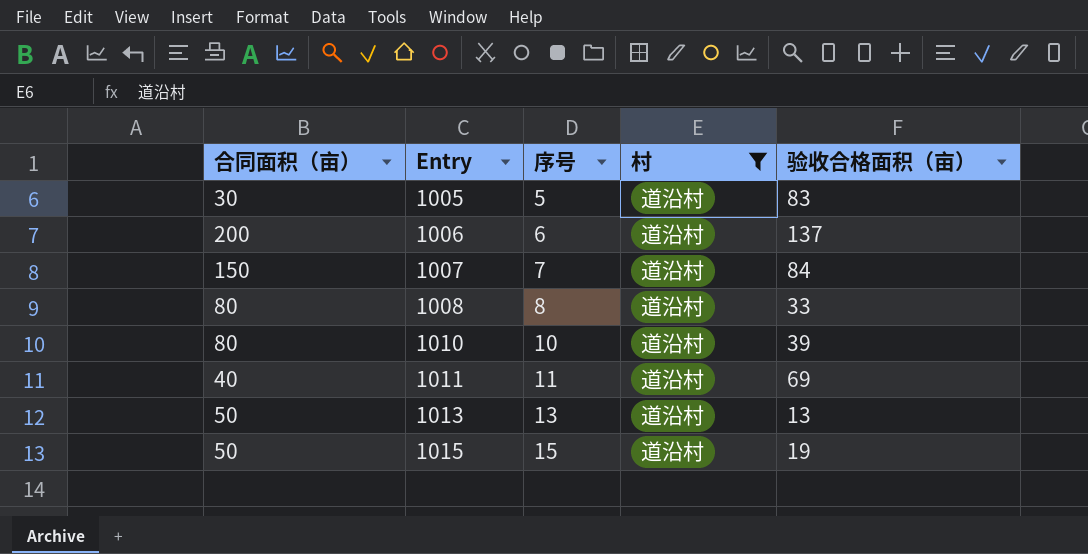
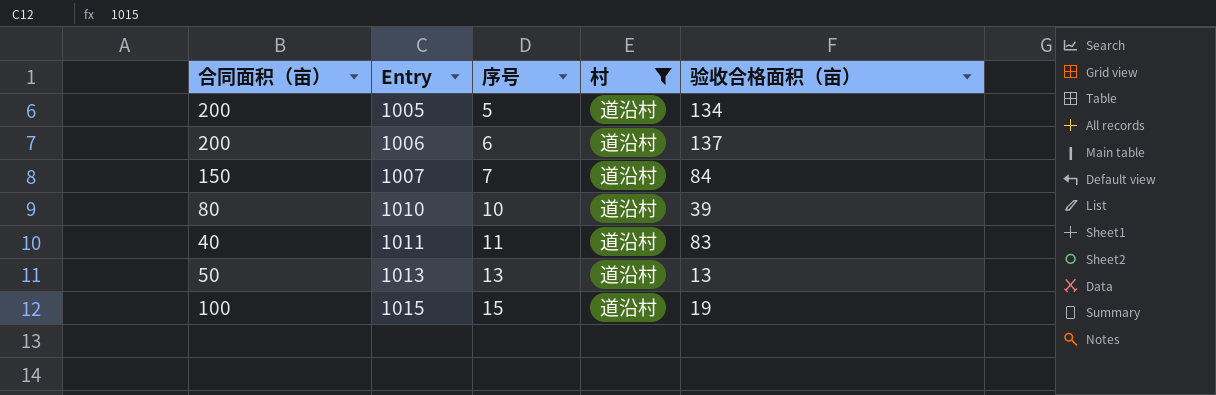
row 1008: 80 | 8 | 道沿村 | 33 -> none
1005 | 合同面积（亩）: 30 -> 200
1005 | 验收合格面积（亩）: 83 -> 134
1011 | 验收合格面积（亩）: 69 -> 83
1015 | 合同面积（亩）: 50 -> 100

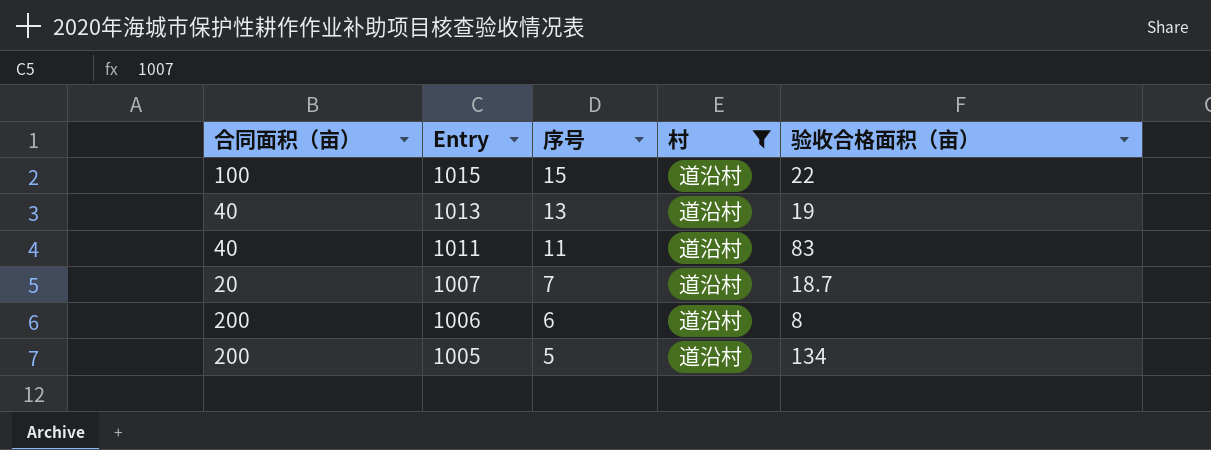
row order: Entry ascending -> Entry descending
row 1010: 80 | 10 | 道沿村 | 39 -> none
1015 | 验收合格面积（亩）: 19 -> 22
1013 | 合同面积（亩）: 50 -> 40
1013 | 验收合格面积（亩）: 13 -> 19
1007 | 合同面积（亩）: 150 -> 20
1007 | 验收合格面积（亩）: 84 -> 18.7
1006 | 验收合格面积（亩）: 137 -> 8

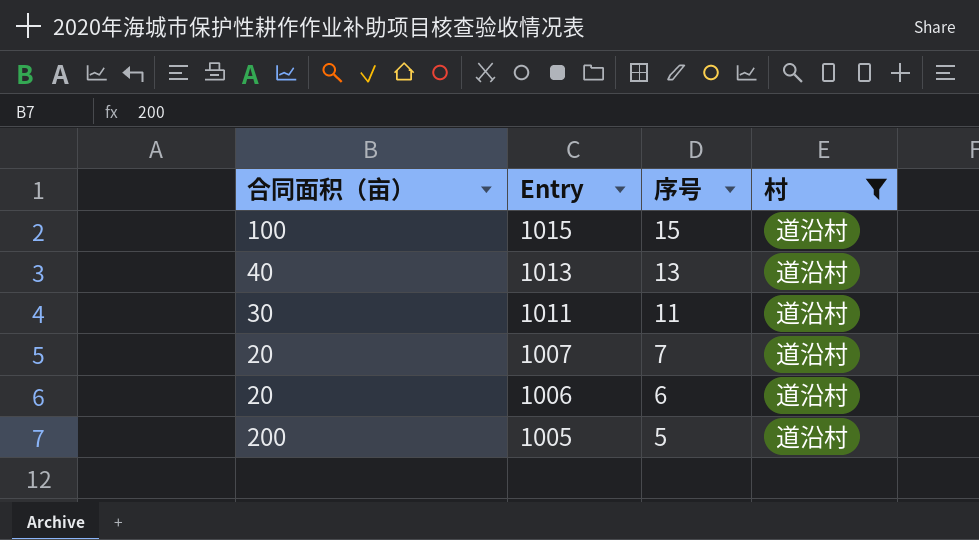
column 验收合格面积（亩） | position: 5 -> none
1011 | 合同面积（亩）: 40 -> 30
1006 | 合同面积（亩）: 200 -> 20

